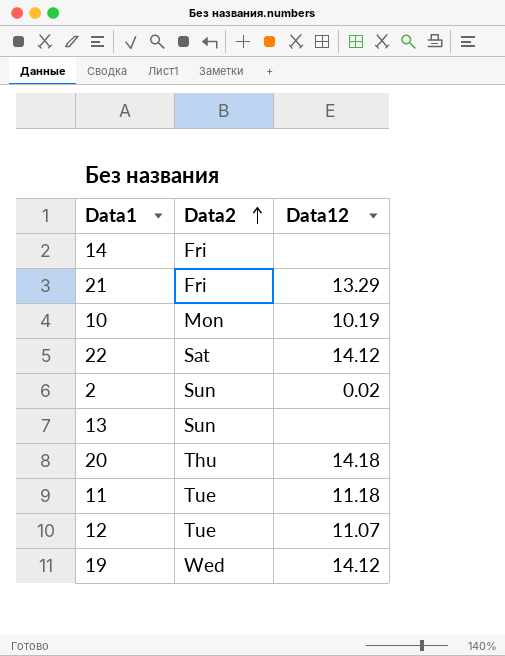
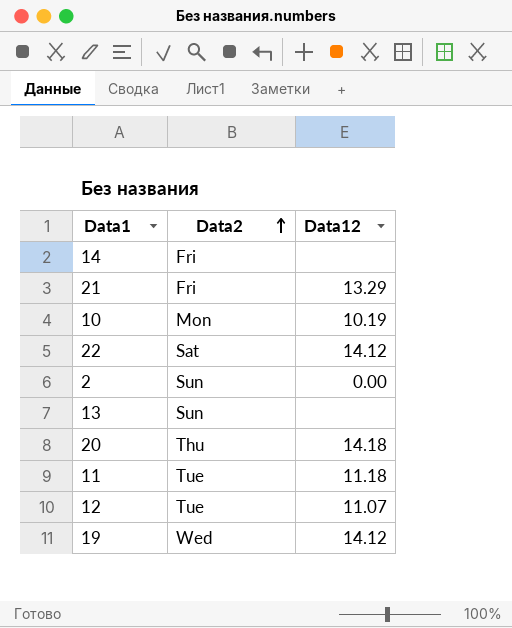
2 | Data12: 0.02 -> 0.00

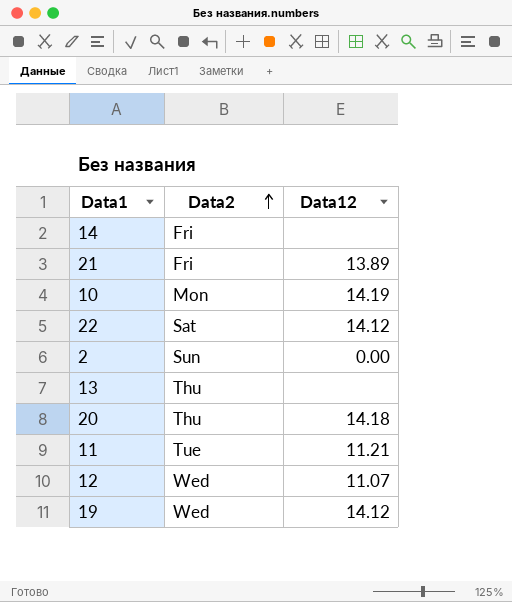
21 | Data12: 13.29 -> 13.89
10 | Data12: 10.19 -> 14.19
13 | Data2: Sun -> Thu
11 | Data12: 11.18 -> 11.21
12 | Data2: Tue -> Wed

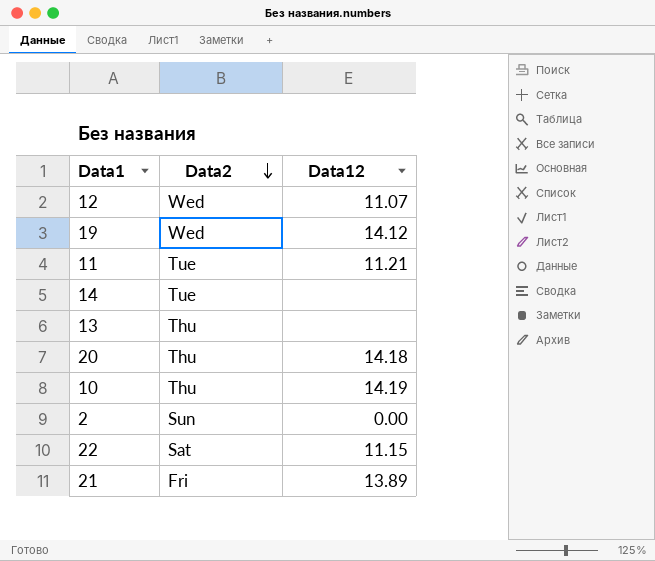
row order: Data2 ascending -> Data2 descending
14 | Data2: Fri -> Tue
10 | Data2: Mon -> Thu
22 | Data12: 14.12 -> 11.15

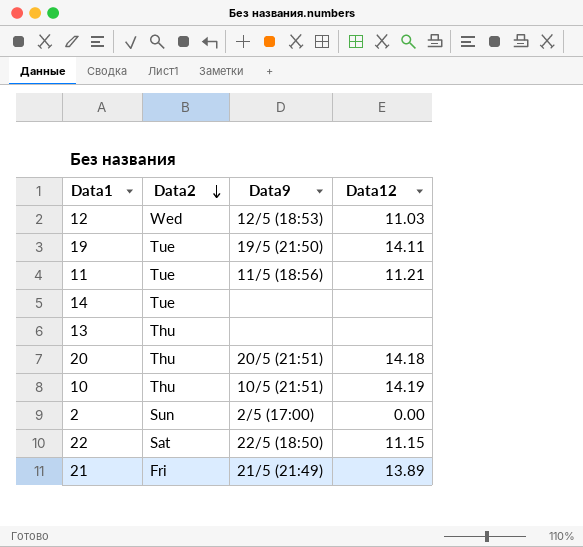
column Data9 | position: none -> 3
12 | Data12: 11.07 -> 11.03
19 | Data2: Wed -> Tue
19 | Data12: 14.12 -> 14.11

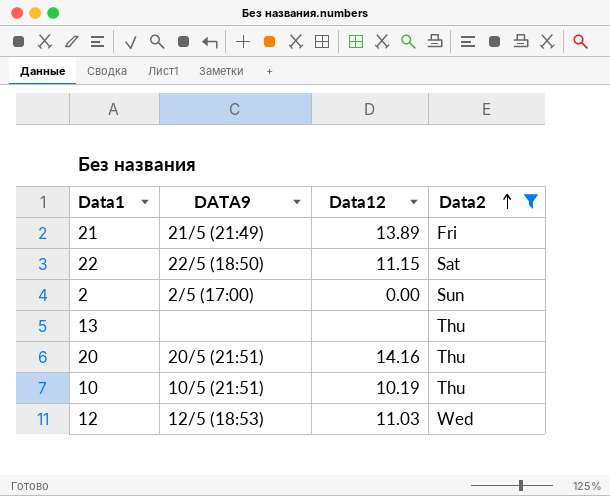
filter: none -> Data2 != Tue
row order: Data2 descending -> Data2 ascending
column name: Data9 -> DATA9
column Data2 | position: 2 -> 4
20 | Data12: 14.18 -> 14.16
10 | Data12: 14.19 -> 10.19

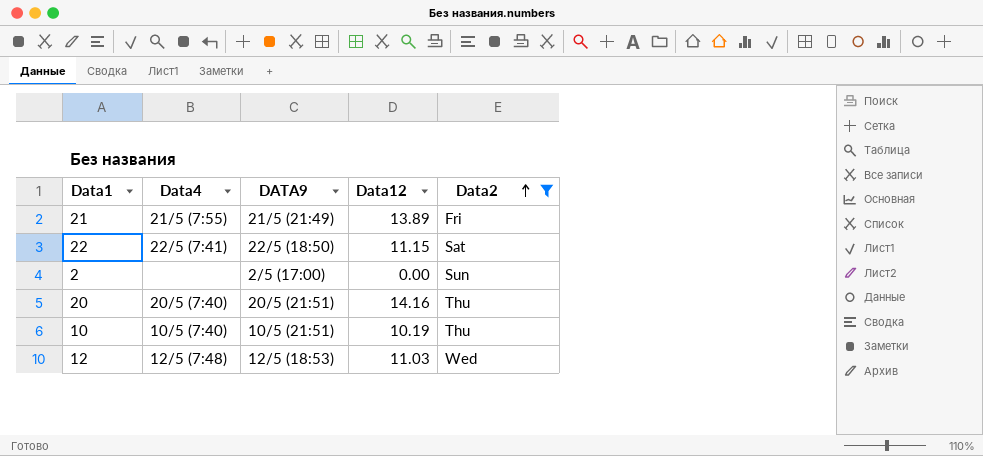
column Data4 | position: none -> 2
row 13: none | none | Thu -> none

